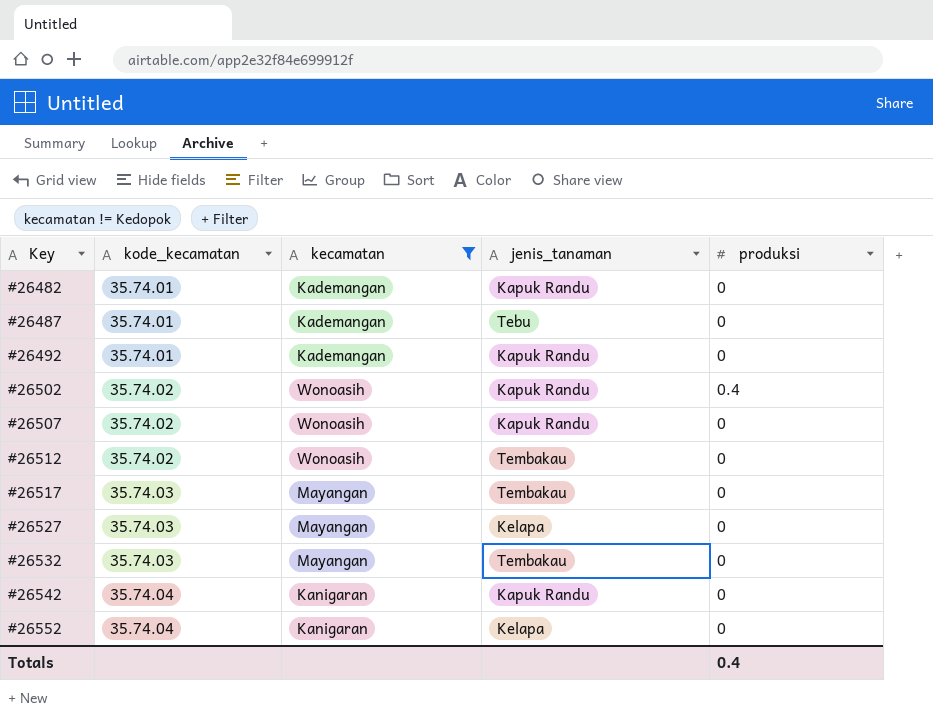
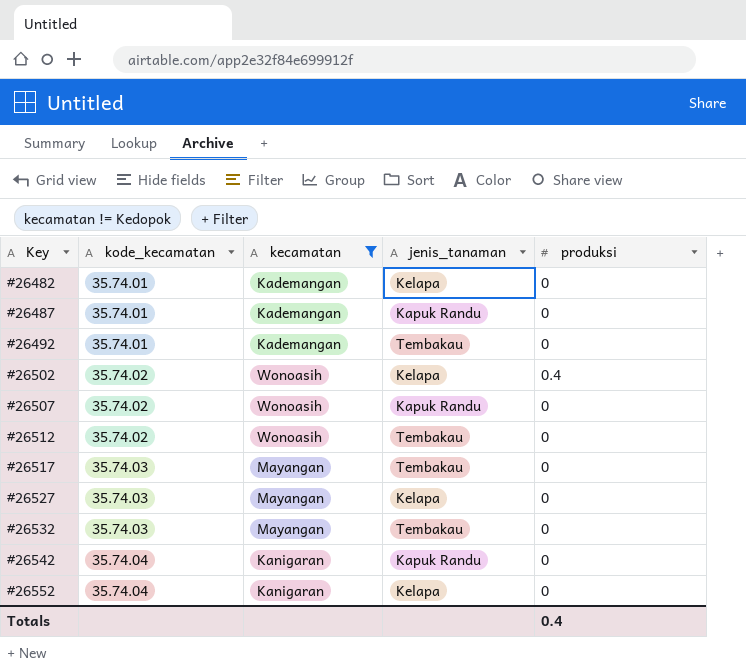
#26482 | jenis_tanaman: Kapuk Randu -> Kelapa
#26487 | jenis_tanaman: Tebu -> Kapuk Randu
#26492 | jenis_tanaman: Kapuk Randu -> Tembakau
#26502 | jenis_tanaman: Kapuk Randu -> Kelapa

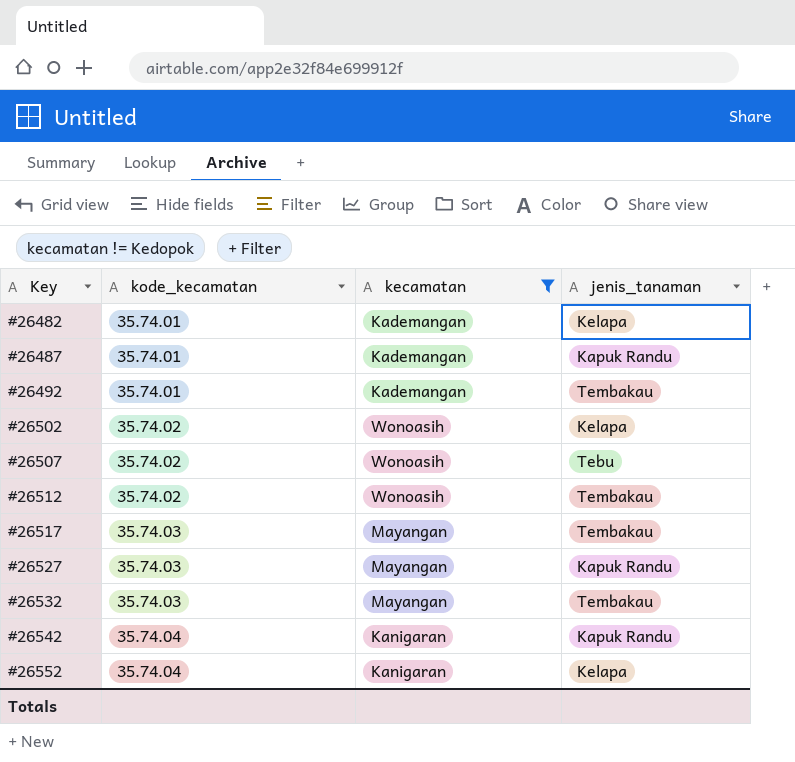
column produksi | position: 5 -> none
#26507 | jenis_tanaman: Kapuk Randu -> Tebu
#26527 | jenis_tanaman: Kelapa -> Kapuk Randu

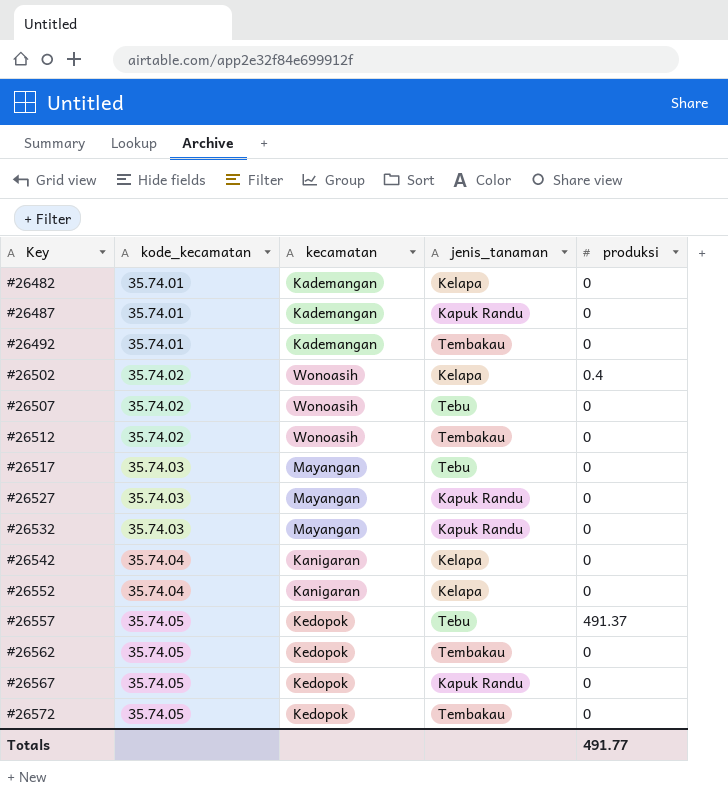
filter: kecamatan != Kedopok -> none
column produksi | position: none -> 5
#26517 | jenis_tanaman: Tembakau -> Tebu
#26532 | jenis_tanaman: Tembakau -> Kapuk Randu
#26542 | jenis_tanaman: Kapuk Randu -> Kelapa

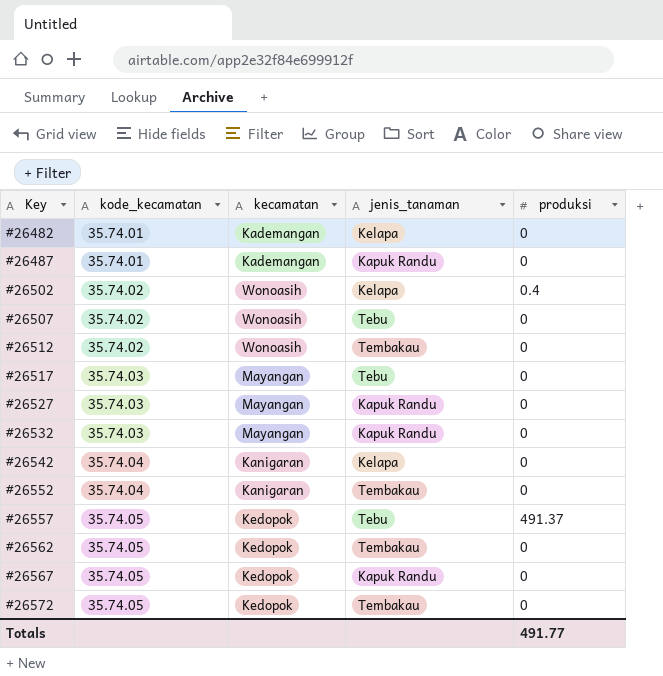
row #26492: 35.74.01 | Kademangan | Tembakau | 0 -> none
#26552 | jenis_tanaman: Kelapa -> Tembakau

